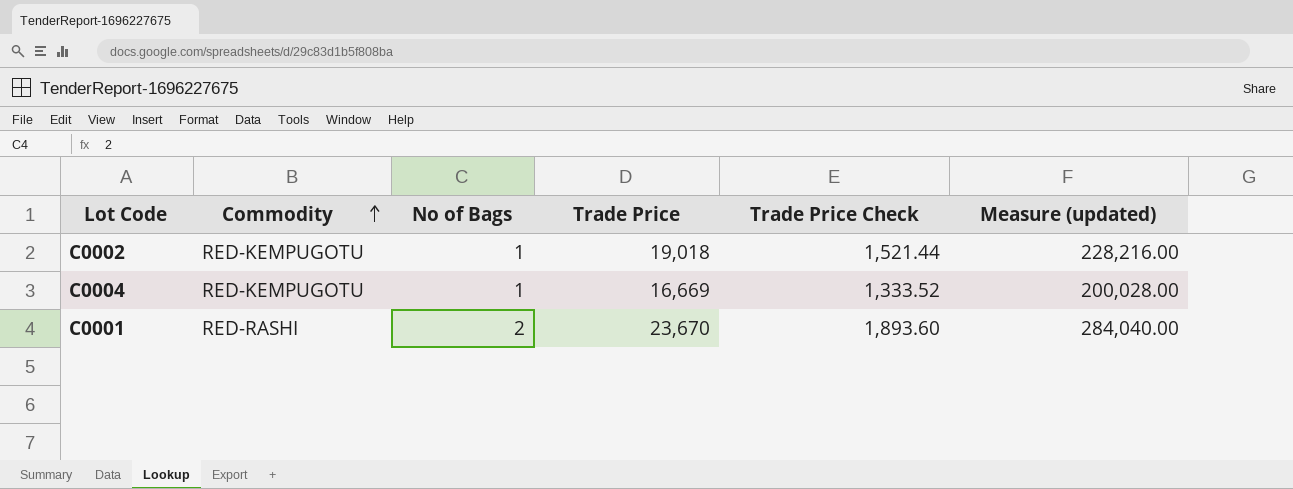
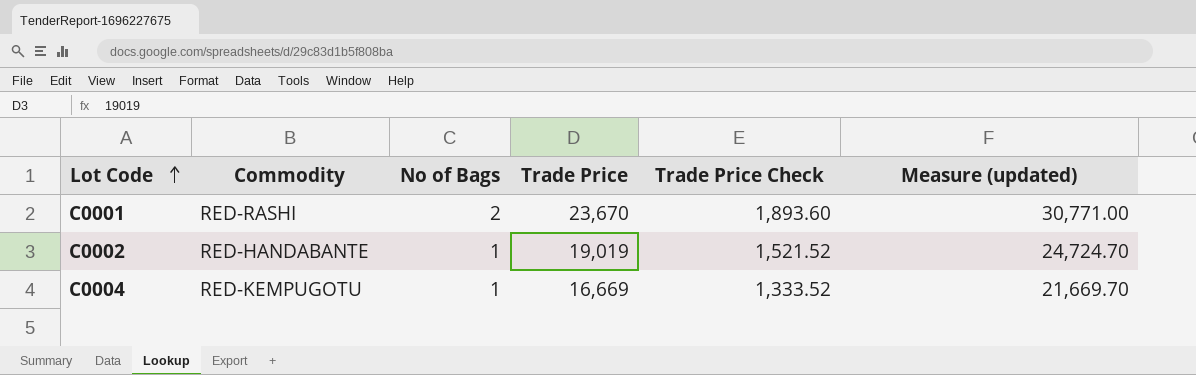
row order: Commodity ascending -> Lot Code ascending
column Measure (updated) | formula: [Trade Price] * 12 -> [Trade Price] * 1.3
C0002 | Commodity: RED-KEMPUGOTU -> RED-HANDABANTE
C0002 | Trade Price: 19,018 -> 19,019
C0002 | Trade Price Check: 1,521.44 -> 1,521.52

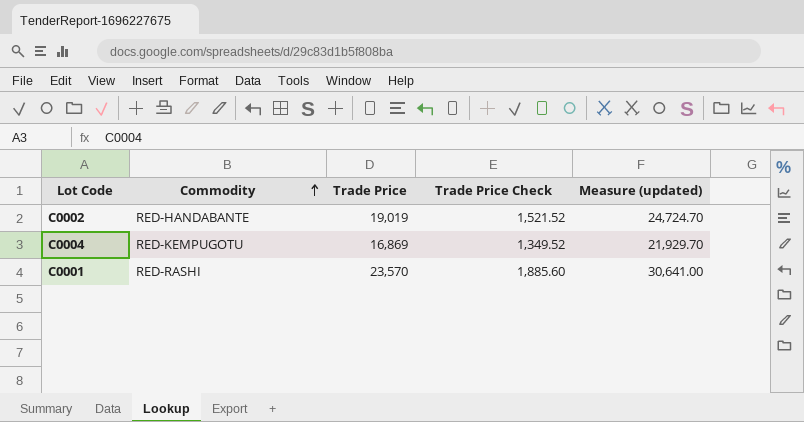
row order: Lot Code ascending -> Commodity ascending
column No of Bags | position: 3 -> none
C0004 | Trade Price: 16,669 -> 16,869
C0004 | Trade Price Check: 1,333.52 -> 1,349.52
C0004 | Measure (updated): 21,669.70 -> 21,929.70
C0001 | Trade Price: 23,670 -> 23,570
C0001 | Trade Price Check: 1,893.60 -> 1,885.60
C0001 | Measure (updated): 30,771.00 -> 30,641.00

